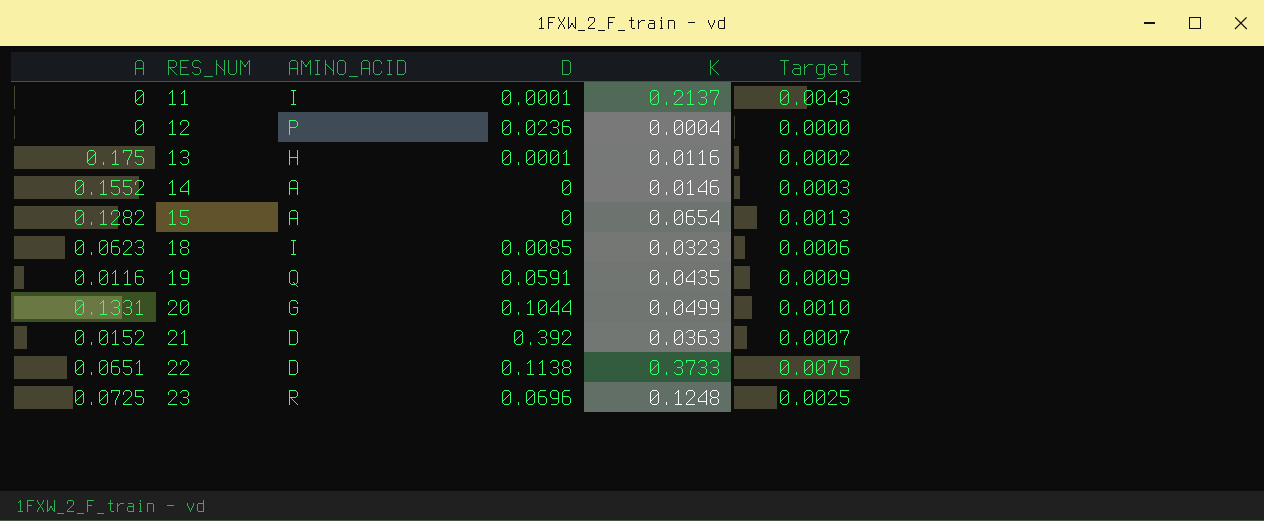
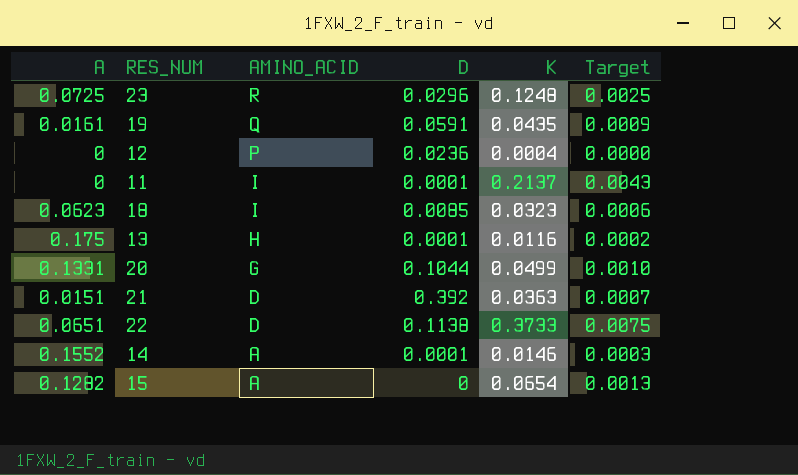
row order: RES_NUM ascending -> AMINO_ACID descending
23 | D: 0.0696 -> 0.0296
19 | A: 0.0116 -> 0.0161
21 | A: 0.0152 -> 0.0151
14 | D: 0 -> 0.0001

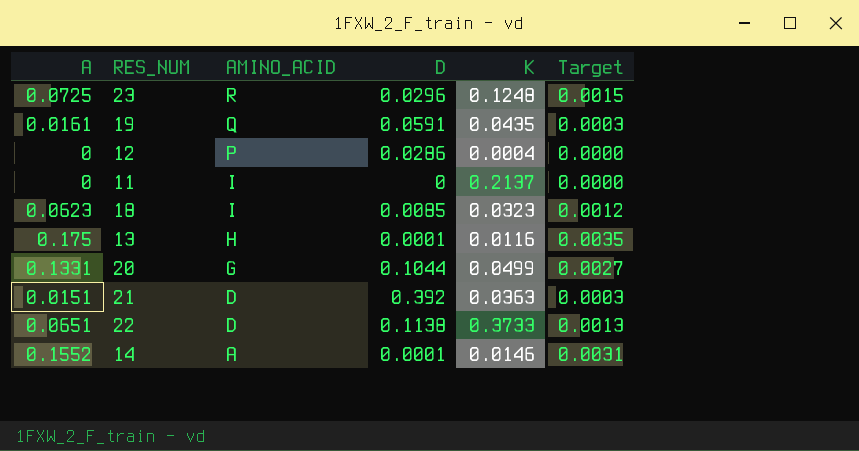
column Target | formula: [K] * 0.02 -> [A] * 0.02
row 15: 0.1282 | A | 0 | 0.0654 | 0.0013 -> none
12 | D: 0.0236 -> 0.0286
11 | D: 0.0001 -> 0

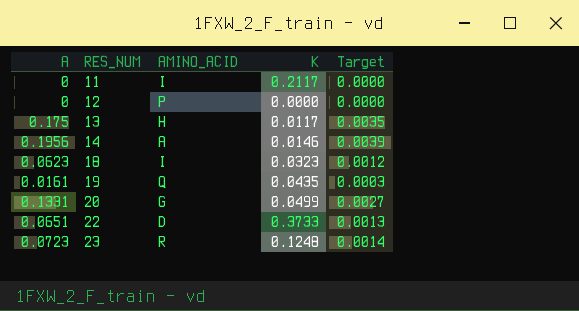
row order: AMINO_ACID descending -> RES_NUM ascending
column D | position: 4 -> none
row 21: 0.0151 | D | 0.392 | 0.0363 | 0.0003 -> none
11 | K: 0.2137 -> 0.2117
12 | K: 0.0004 -> 0.0000
13 | K: 0.0116 -> 0.0117
14 | A: 0.1552 -> 0.1956
14 | Target: 0.0031 -> 0.0039
23 | A: 0.0725 -> 0.0723
23 | Target: 0.0015 -> 0.0014

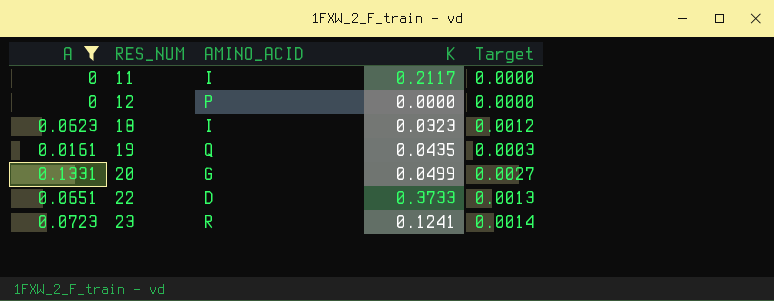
filter: none -> A <= 0.1331
23 | K: 0.1248 -> 0.1241

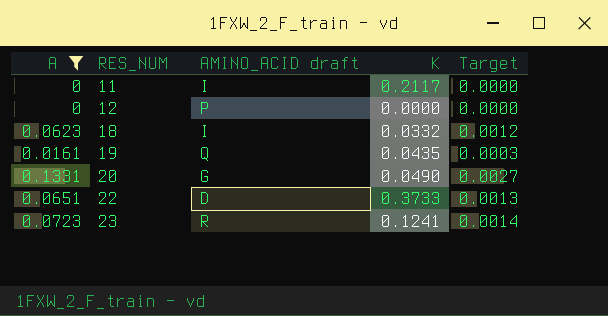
column name: AMINO_ACID -> AMINO_ACID draft
18 | K: 0.0323 -> 0.0332
20 | K: 0.0499 -> 0.0490

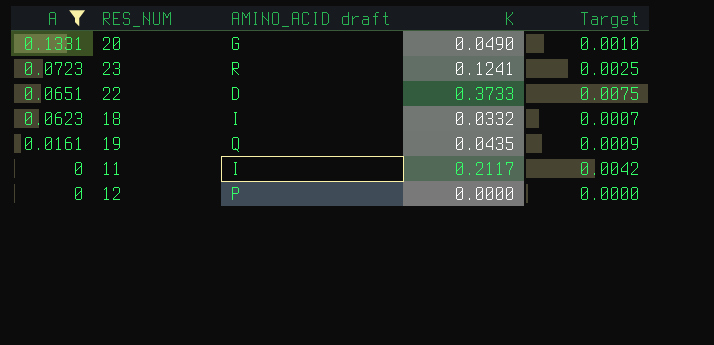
row order: RES_NUM ascending -> A descending
column Target | formula: [A] * 0.02 -> [K] * 0.02

